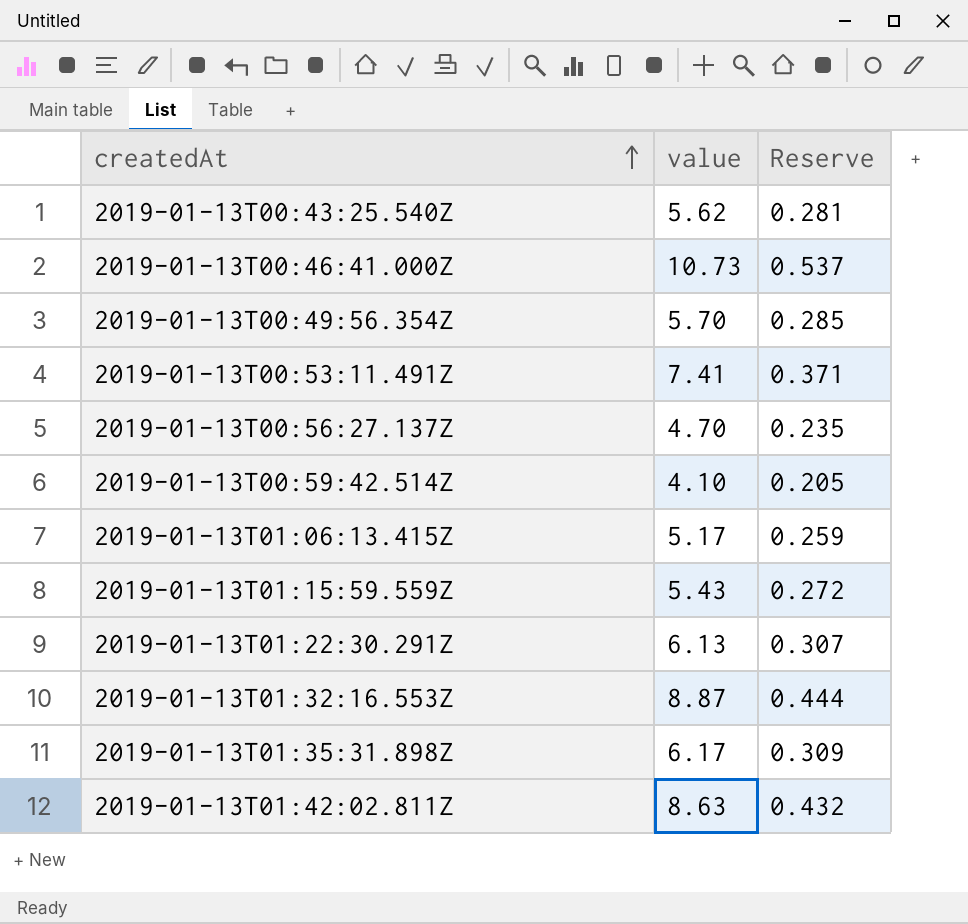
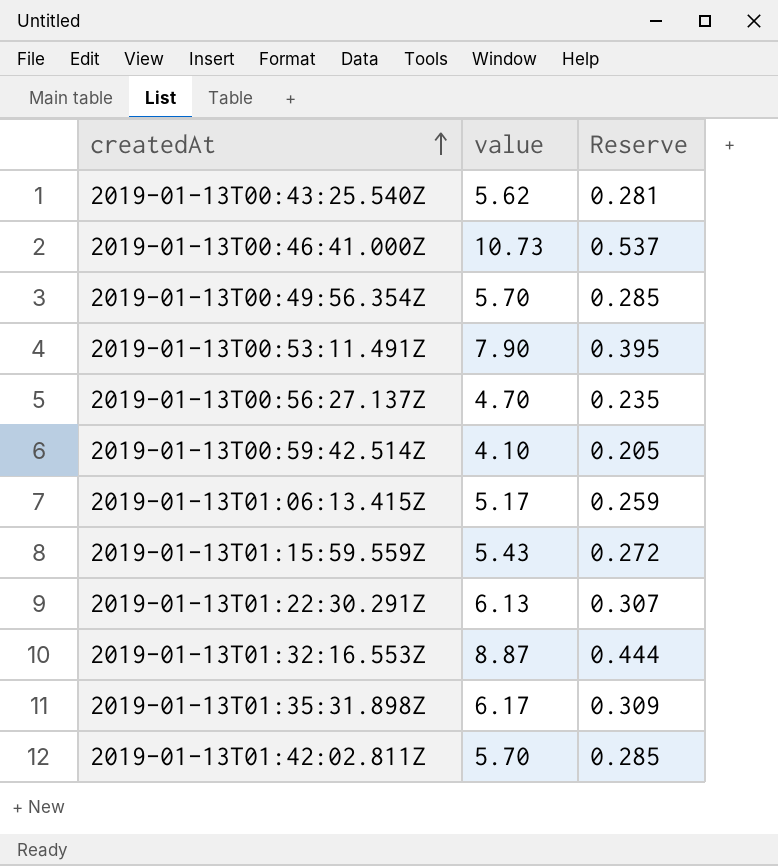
2019-01-13T00:53:11.491Z | value: 7.41 -> 7.90
2019-01-13T00:53:11.491Z | Reserve: 0.371 -> 0.395
2019-01-13T01:42:02.811Z | value: 8.63 -> 5.70
2019-01-13T01:42:02.811Z | Reserve: 0.432 -> 0.285

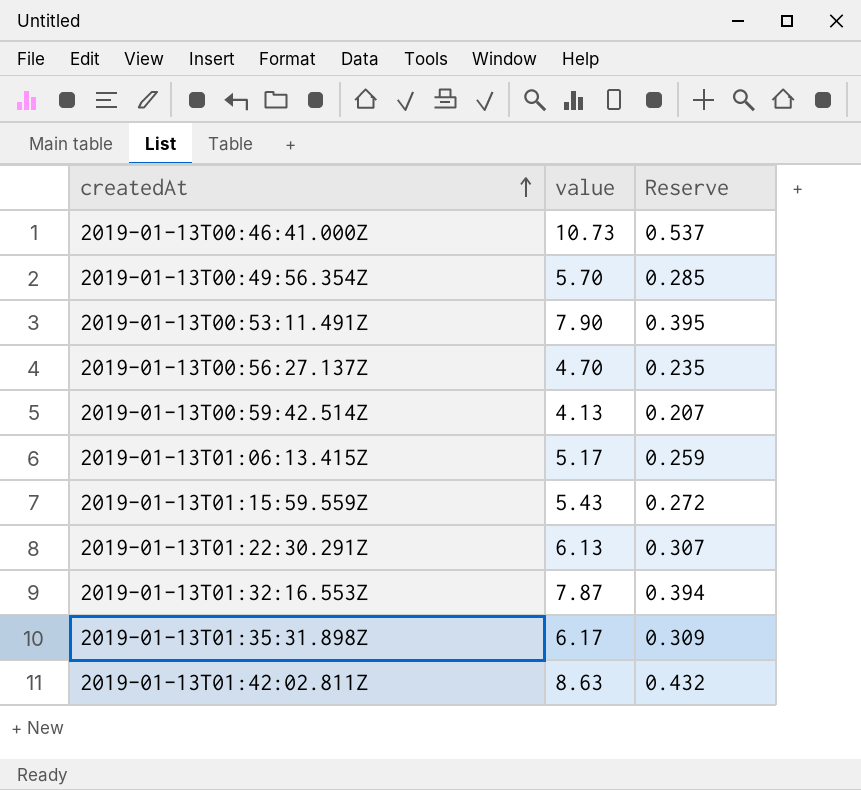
row 2019-01-13T00:43:25.540Z: 5.62 | 0.281 -> none
2019-01-13T00:59:42.514Z | value: 4.10 -> 4.13
2019-01-13T00:59:42.514Z | Reserve: 0.205 -> 0.207
2019-01-13T01:32:16.553Z | value: 8.87 -> 7.87
2019-01-13T01:32:16.553Z | Reserve: 0.444 -> 0.394
2019-01-13T01:42:02.811Z | value: 5.70 -> 8.63
2019-01-13T01:42:02.811Z | Reserve: 0.285 -> 0.432

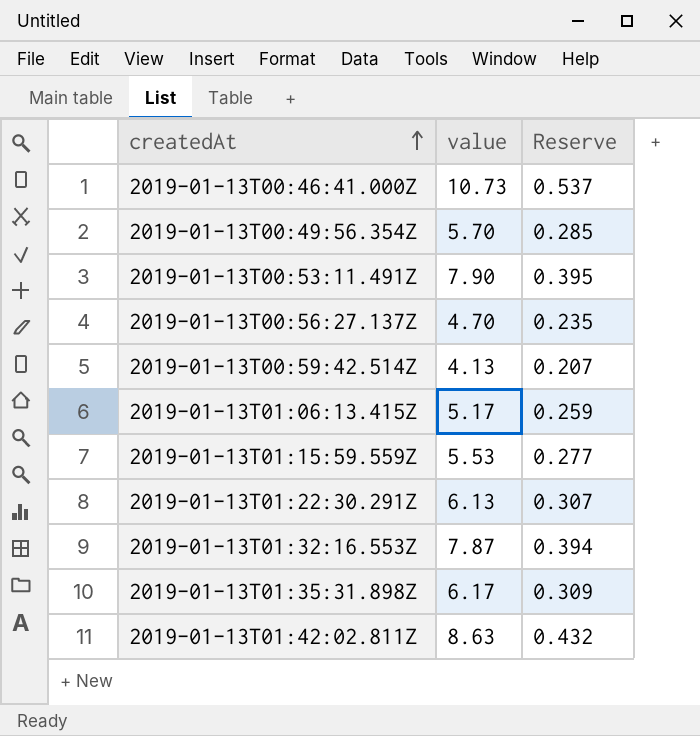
2019-01-13T01:15:59.559Z | value: 5.43 -> 5.53
2019-01-13T01:15:59.559Z | Reserve: 0.272 -> 0.277

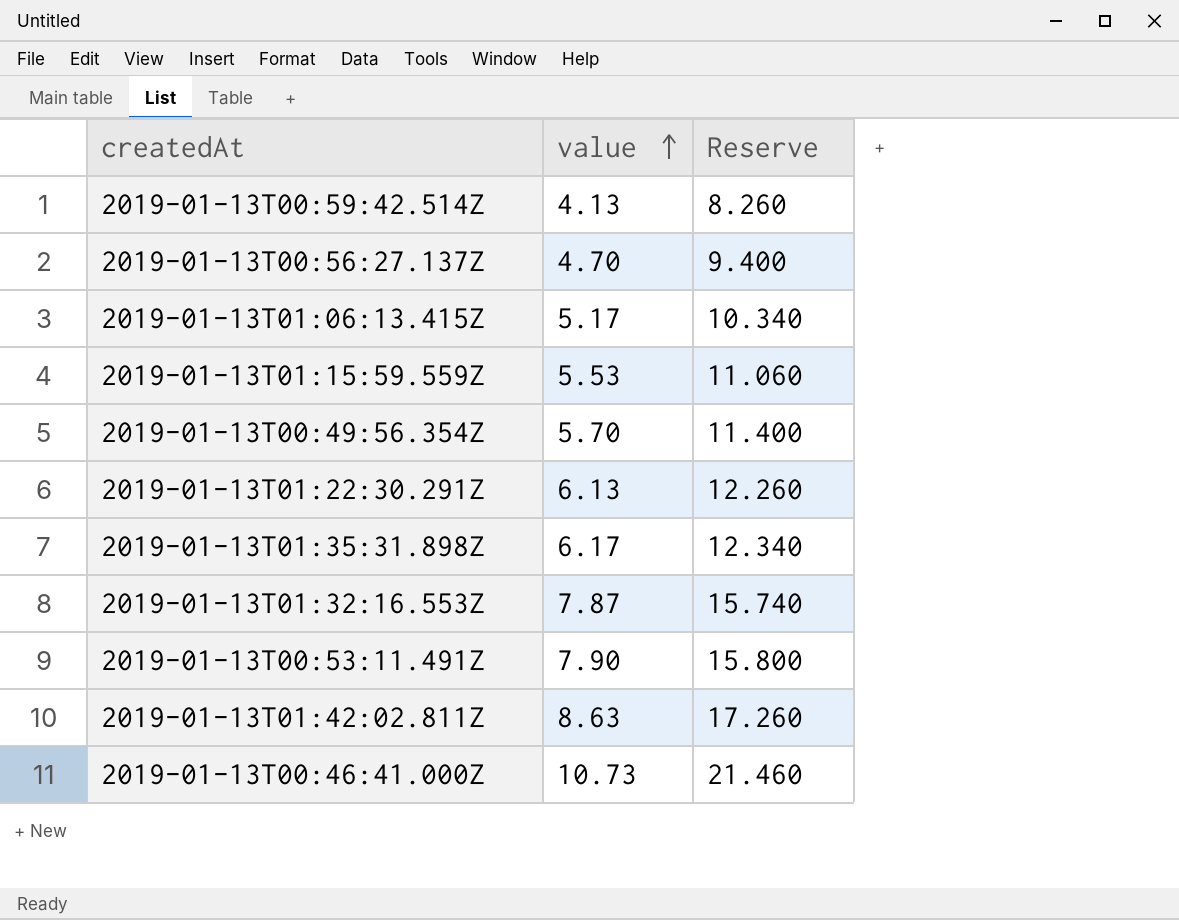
row order: createdAt ascending -> value ascending
column Reserve | formula: [value] * 0.05 -> [value] * 2

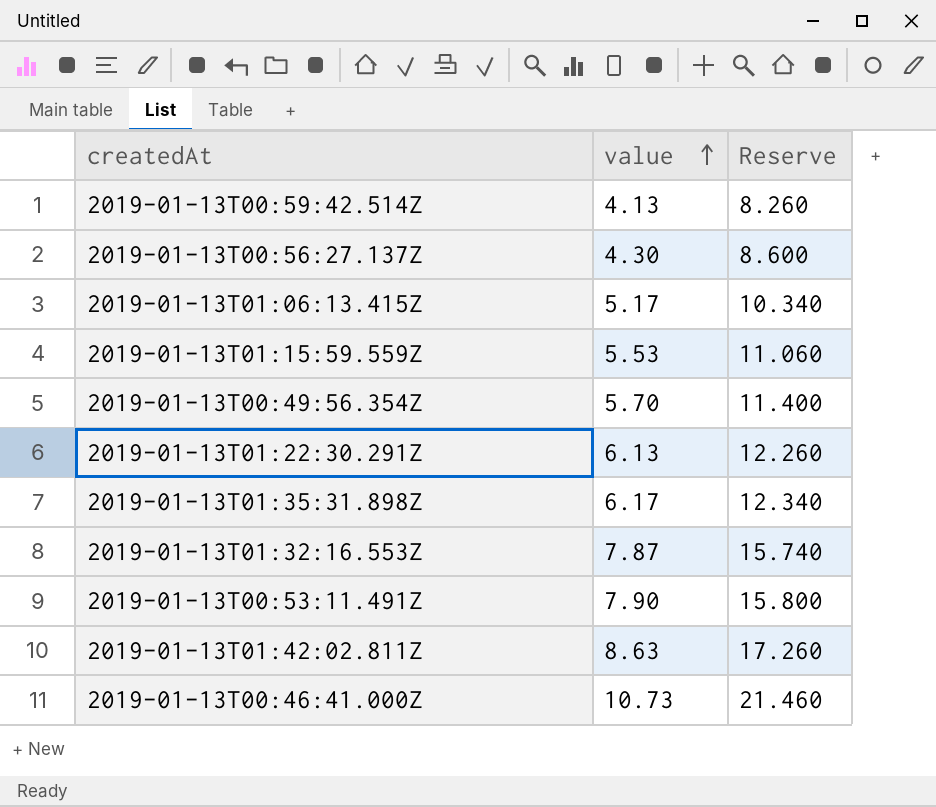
2019-01-13T00:56:27.137Z | value: 4.70 -> 4.30
2019-01-13T00:56:27.137Z | Reserve: 9.400 -> 8.600

